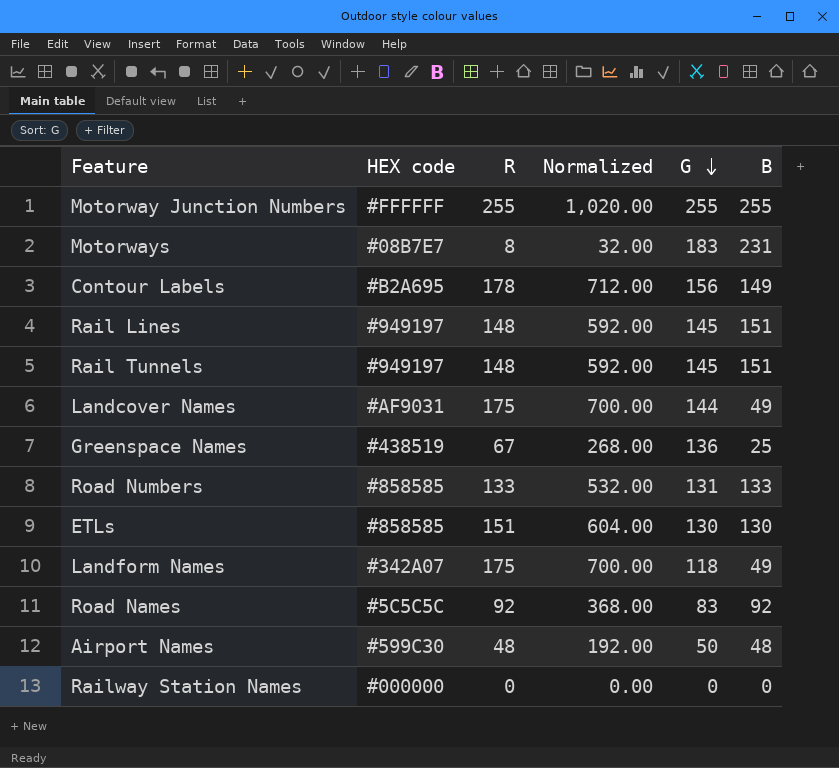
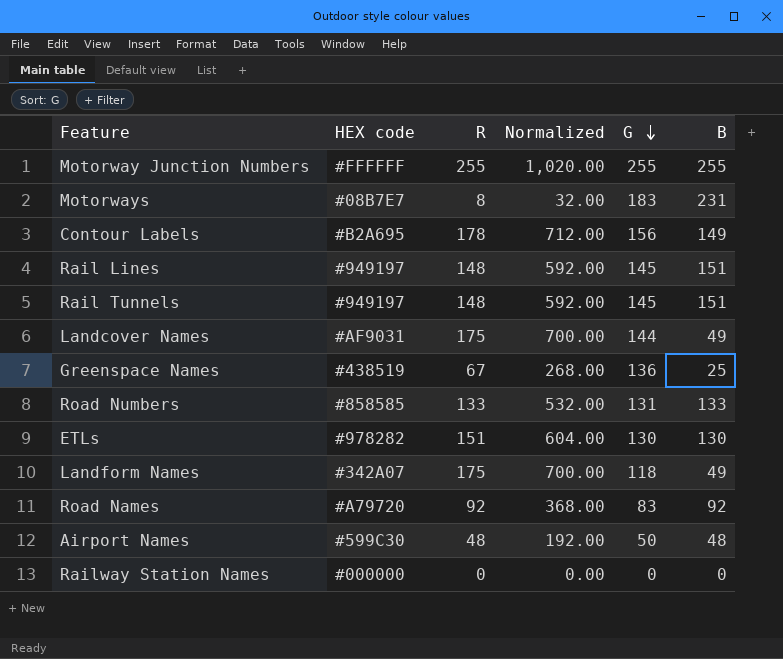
ETLs | HEX code: #858585 -> #978282
Road Names | HEX code: #5C5C5C -> #A79720

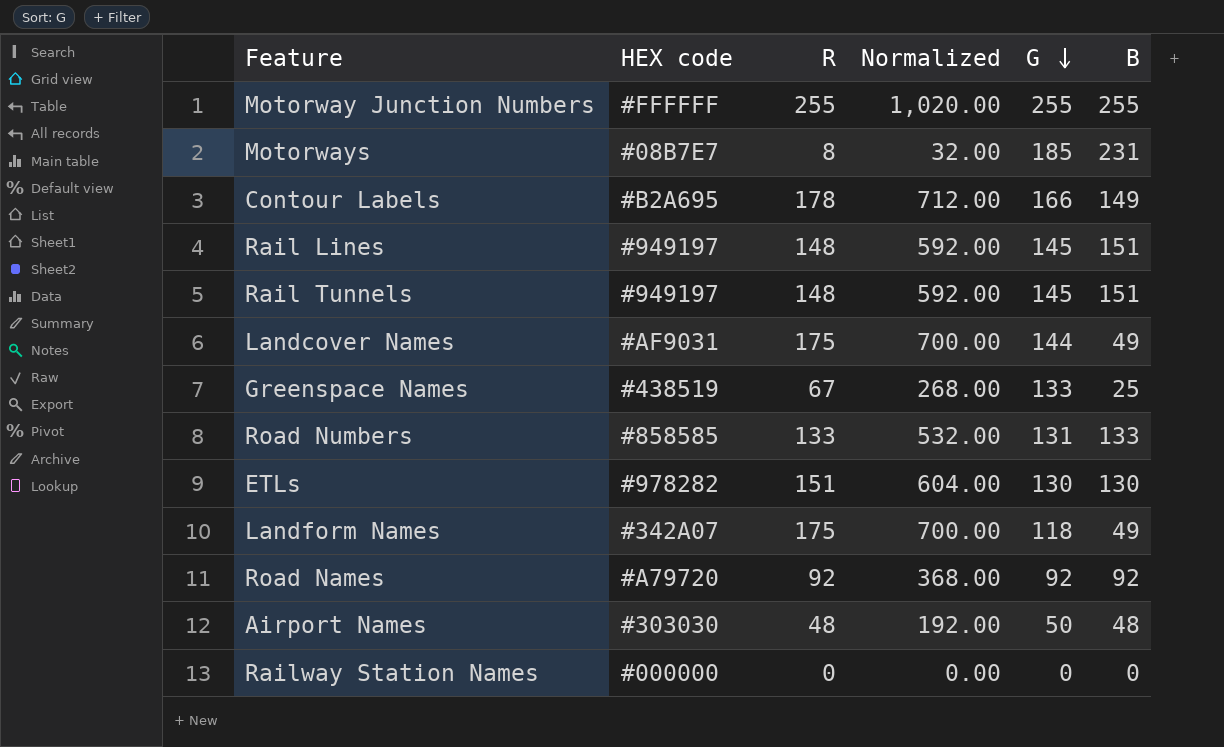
Motorways | G: 183 -> 185
Contour Labels | G: 156 -> 166
Greenspace Names | G: 136 -> 133
Road Names | G: 83 -> 92
Airport Names | HEX code: #599C30 -> #303030

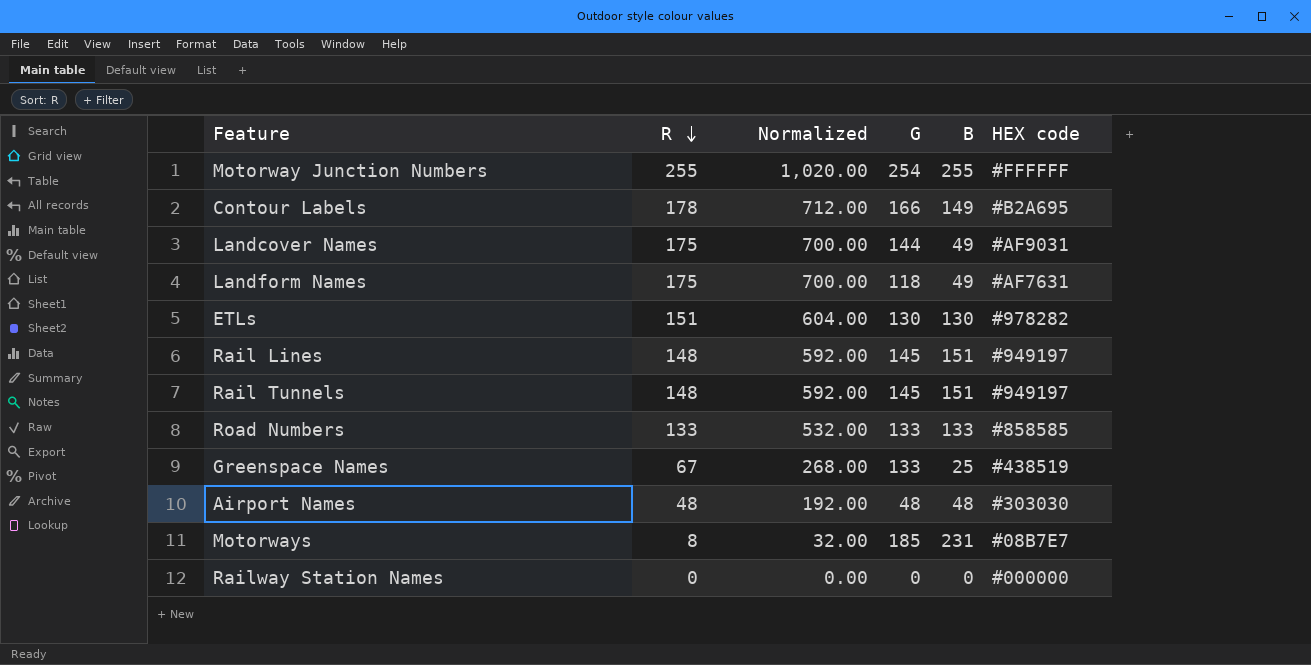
row order: G descending -> R descending
column HEX code | position: 2 -> 6
row Road Names: #A79720 | 92 | 368.00 | 92 | 92 -> none
Motorway Junction Numbers | G: 255 -> 254
Landform Names | HEX code: #342A07 -> #AF7631
Road Numbers | G: 131 -> 133
Airport Names | G: 50 -> 48

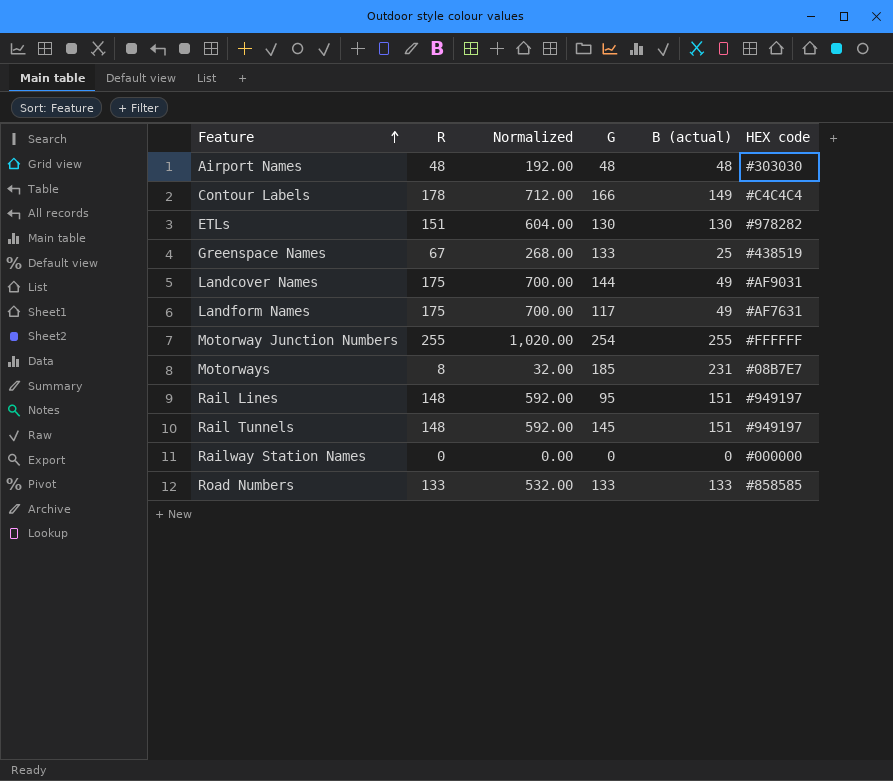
row order: R descending -> Feature ascending
column name: B -> B (actual)
Contour Labels | HEX code: #B2A695 -> #C4C4C4
Landform Names | G: 118 -> 117
Rail Lines | G: 145 -> 95

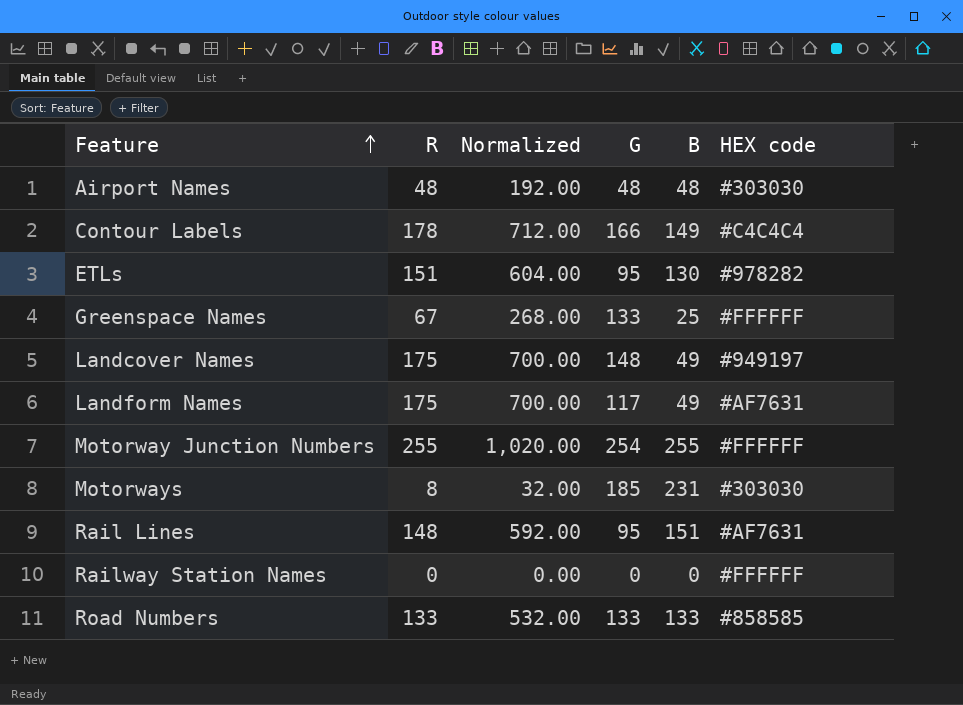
column name: B (actual) -> B
row Rail Tunnels: 148 | 592.00 | 145 | 151 | #949197 -> none
ETLs | G: 130 -> 95
Greenspace Names | HEX code: #438519 -> #FFFFFF
Landcover Names | G: 144 -> 148
Landcover Names | HEX code: #AF9031 -> #949197
Motorways | HEX code: #08B7E7 -> #303030
Rail Lines | HEX code: #949197 -> #AF7631
Railway Station Names | HEX code: #000000 -> #FFFFFF

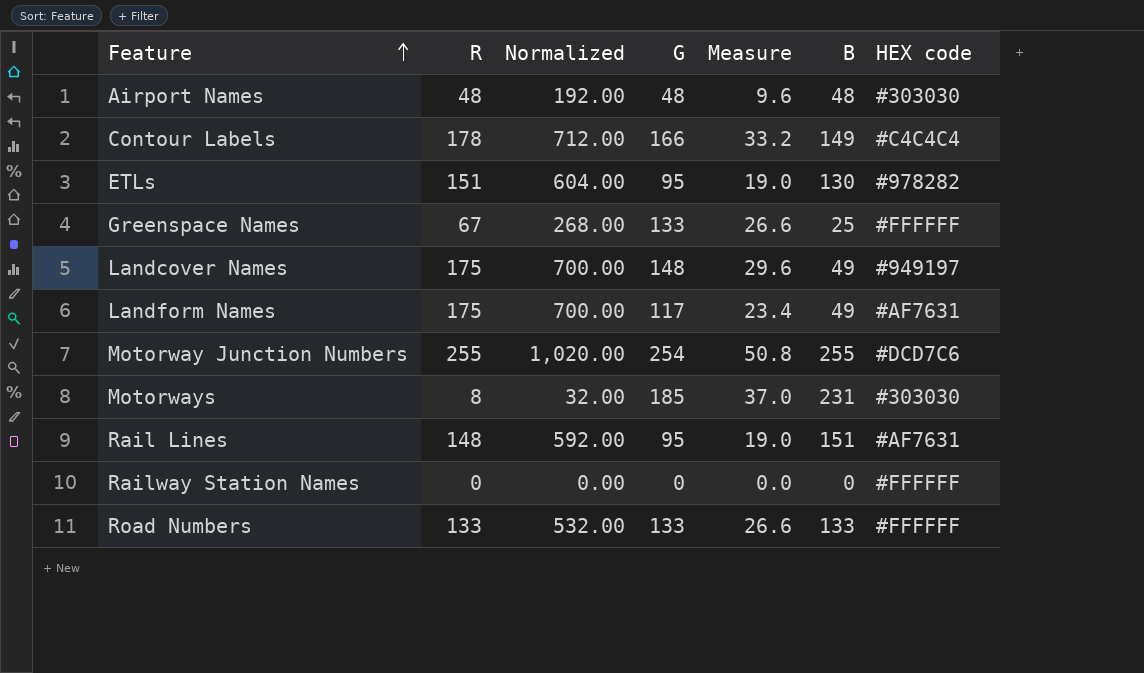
column Measure | formula: none -> [G] * 0.2
Motorway Junction Numbers | HEX code: #FFFFFF -> #DCD7C6
Road Numbers | HEX code: #858585 -> #FFFFFF

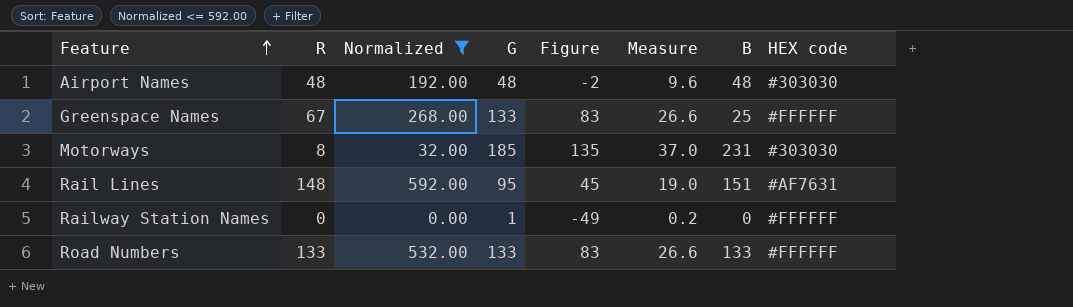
filter: none -> Normalized <= 592.00
column Figure | formula: none -> [G] - 50
Railway Station Names | G: 0 -> 1
Railway Station Names | Measure: 0.0 -> 0.2

